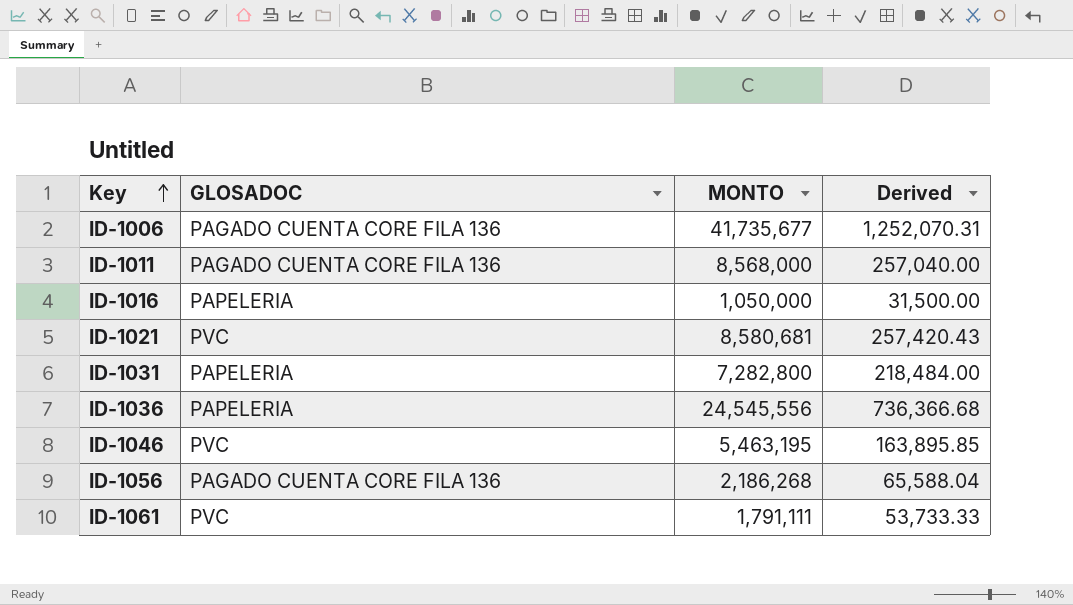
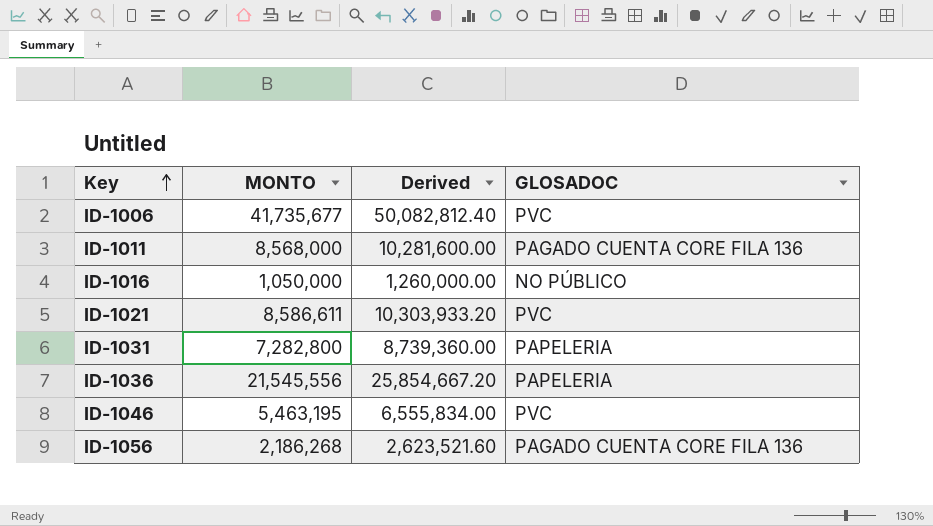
column Derived | formula: [MONTO] * 0.03 -> [MONTO] * 1.2
column GLOSADOC | position: 2 -> 4
row ID-1061: PVC | 1,791,111 | 53,733.33 -> none
ID-1006 | GLOSADOC: PAGADO CUENTA CORE FILA 136 -> PVC
ID-1016 | GLOSADOC: PAPELERIA -> NO PÚBLICO
ID-1021 | MONTO: 8,580,681 -> 8,586,611
ID-1036 | MONTO: 24,545,556 -> 21,545,556

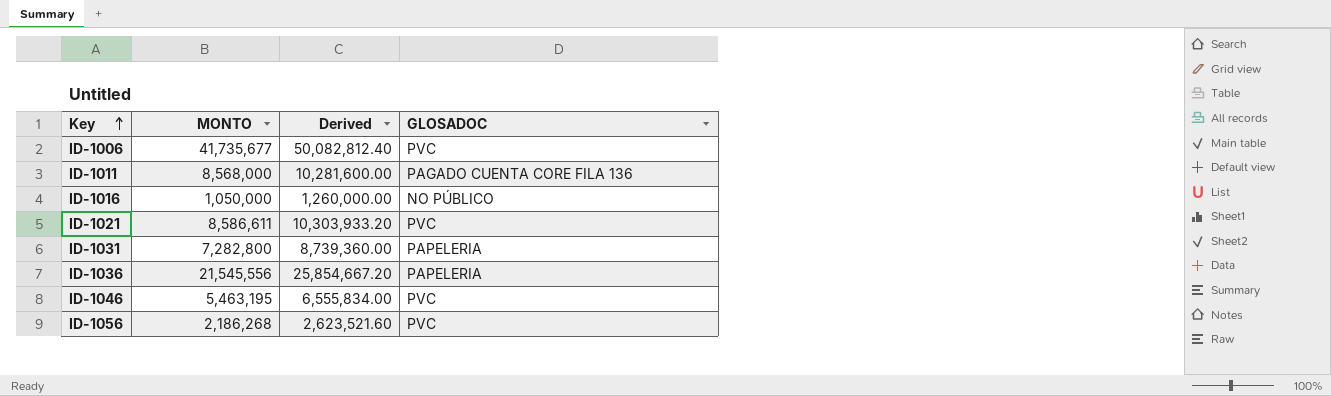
ID-1056 | GLOSADOC: PAGADO CUENTA CORE FILA 136 -> PVC

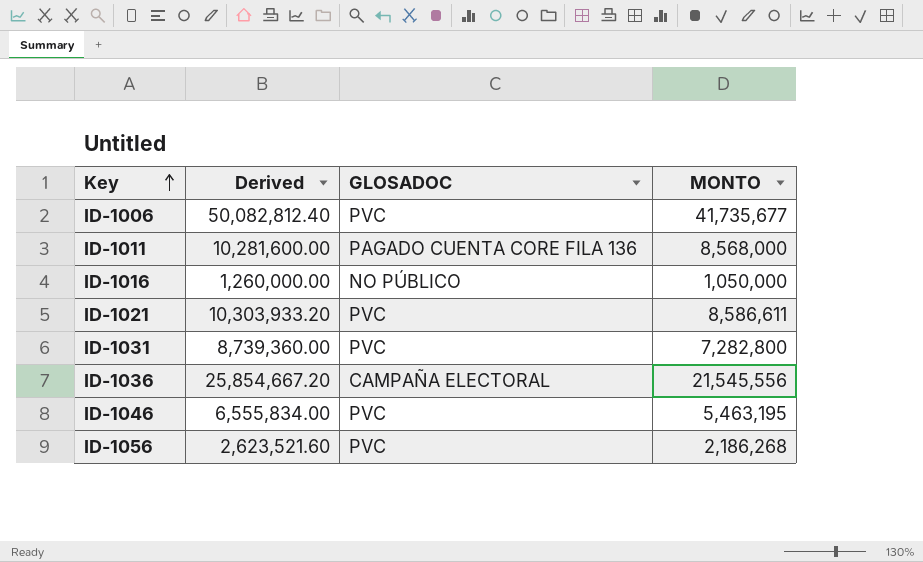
column MONTO | position: 2 -> 4
ID-1031 | GLOSADOC: PAPELERIA -> PVC
ID-1036 | GLOSADOC: PAPELERIA -> CAMPAÑA ELECTORAL

